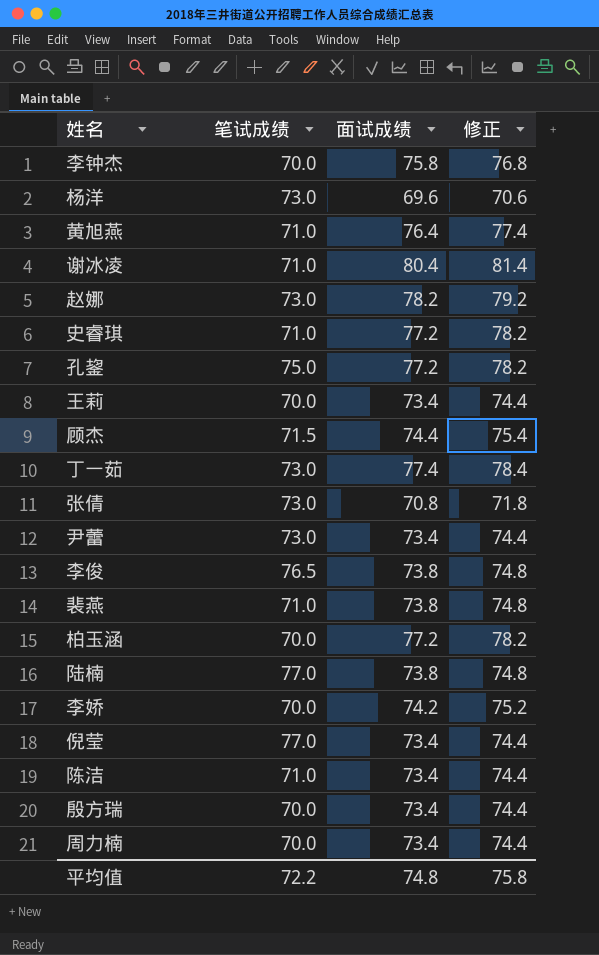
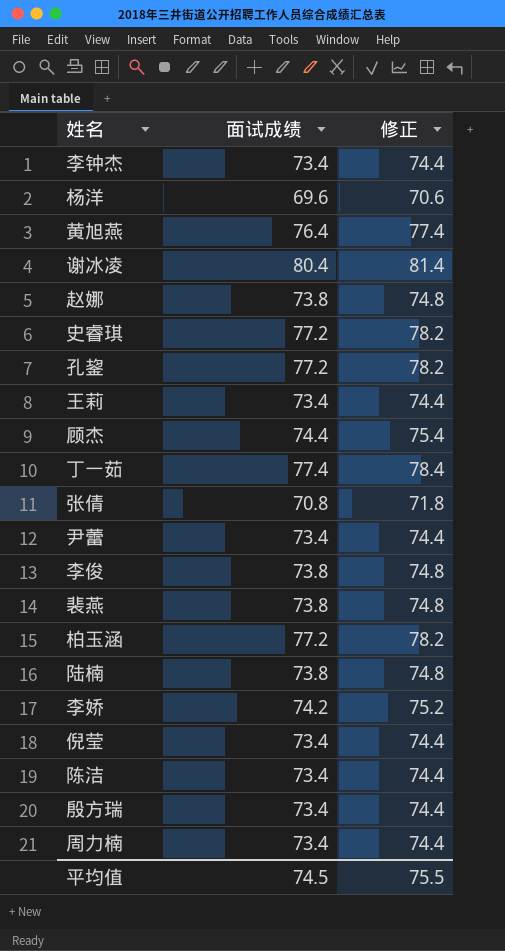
column 笔试成绩 | position: 2 -> none
李钟杰 | 面试成绩: 75.8 -> 73.4
李钟杰 | 修正: 76.8 -> 74.4
赵娜 | 面试成绩: 78.2 -> 73.8
赵娜 | 修正: 79.2 -> 74.8
平均值 | 面试成绩: 74.8 -> 74.5
平均值 | 修正: 75.8 -> 75.5

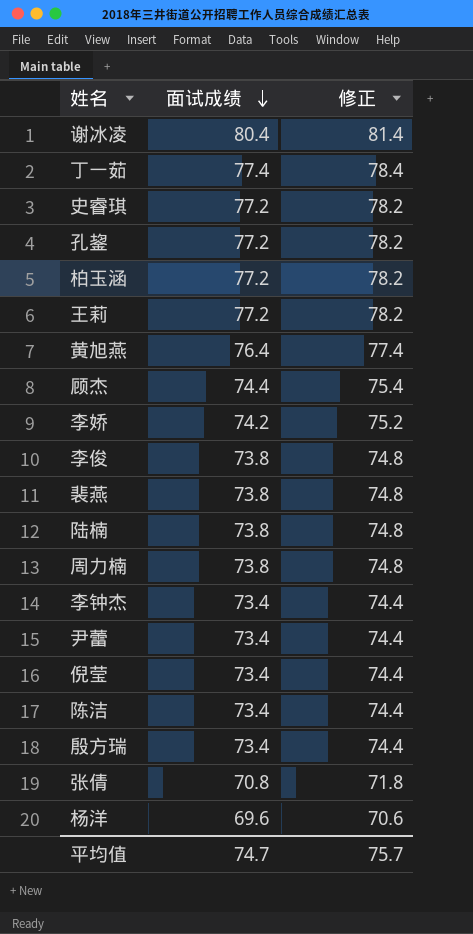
row order: none -> 面试成绩 descending
row 赵娜: 73.8 | 74.8 -> none
王莉 | 面试成绩: 73.4 -> 77.2
王莉 | 修正: 74.4 -> 78.2
周力楠 | 面试成绩: 73.4 -> 73.8
周力楠 | 修正: 74.4 -> 74.8
平均值 | 面试成绩: 74.5 -> 74.7
平均值 | 修正: 75.5 -> 75.7

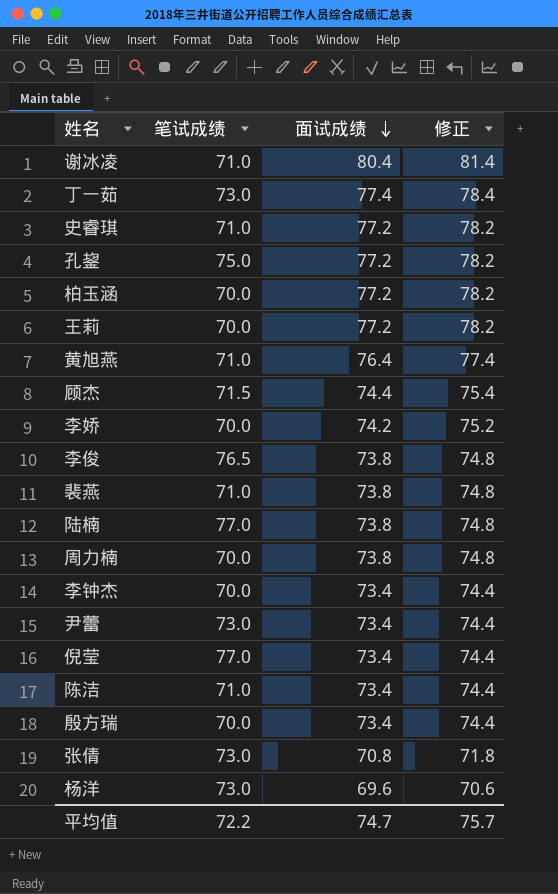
column 笔试成绩 | position: none -> 2

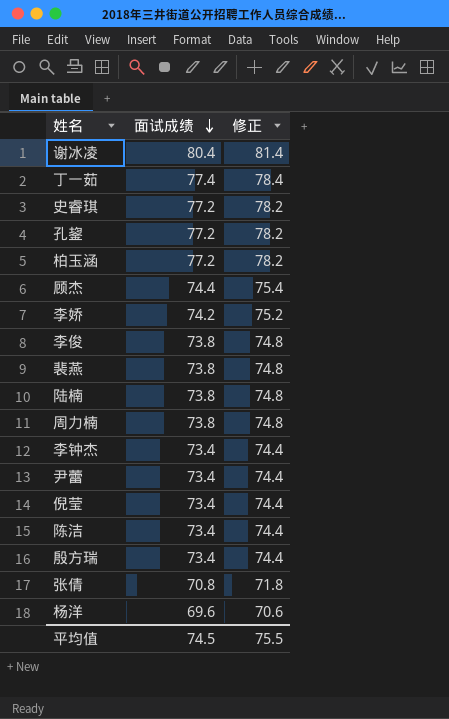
column 笔试成绩 | position: 2 -> none
row 王莉: 70.0 | 77.2 | 78.2 -> none
row 黄旭燕: 71.0 | 76.4 | 77.4 -> none
平均值 | 面试成绩: 74.7 -> 74.5
平均值 | 修正: 75.7 -> 75.5

